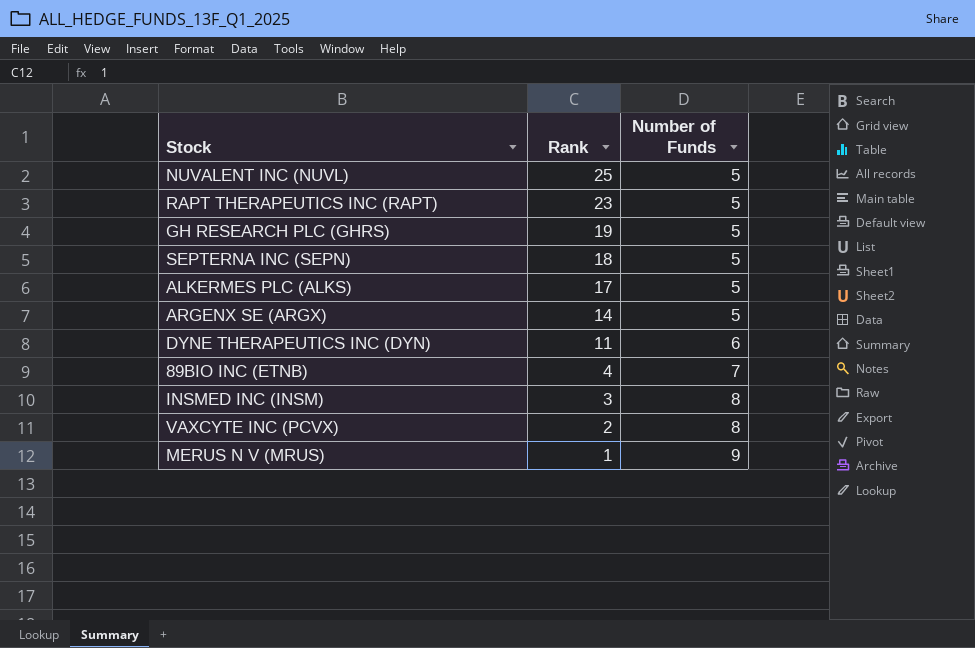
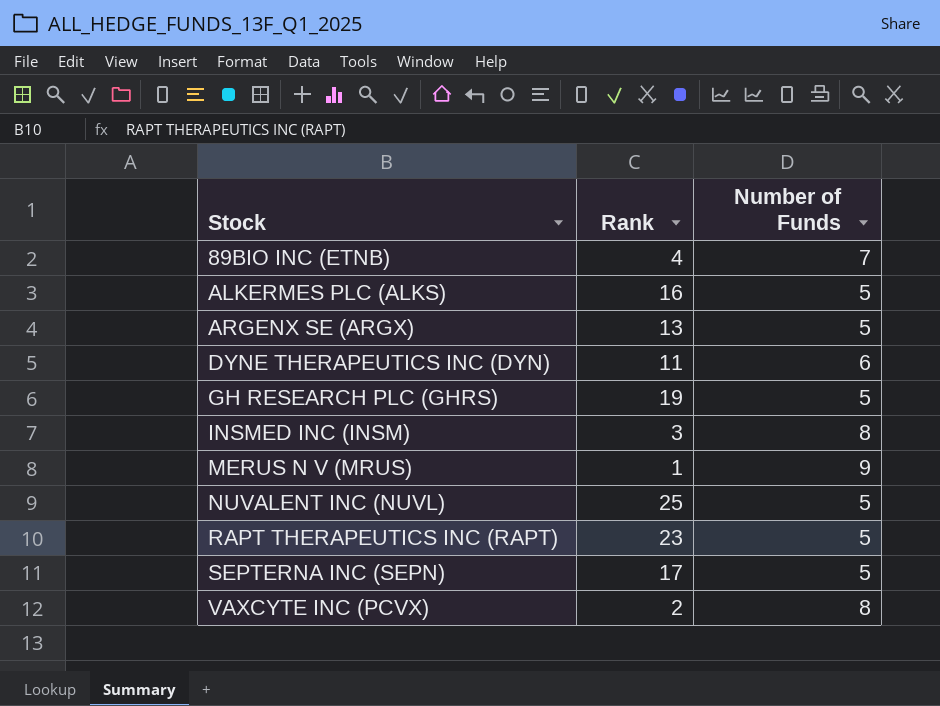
row order: Rank descending -> Stock ascending
ALKERMES PLC (ALKS) | Rank: 17 -> 16
ARGENX SE (ARGX) | Rank: 14 -> 13
SEPTERNA INC (SEPN) | Rank: 18 -> 17

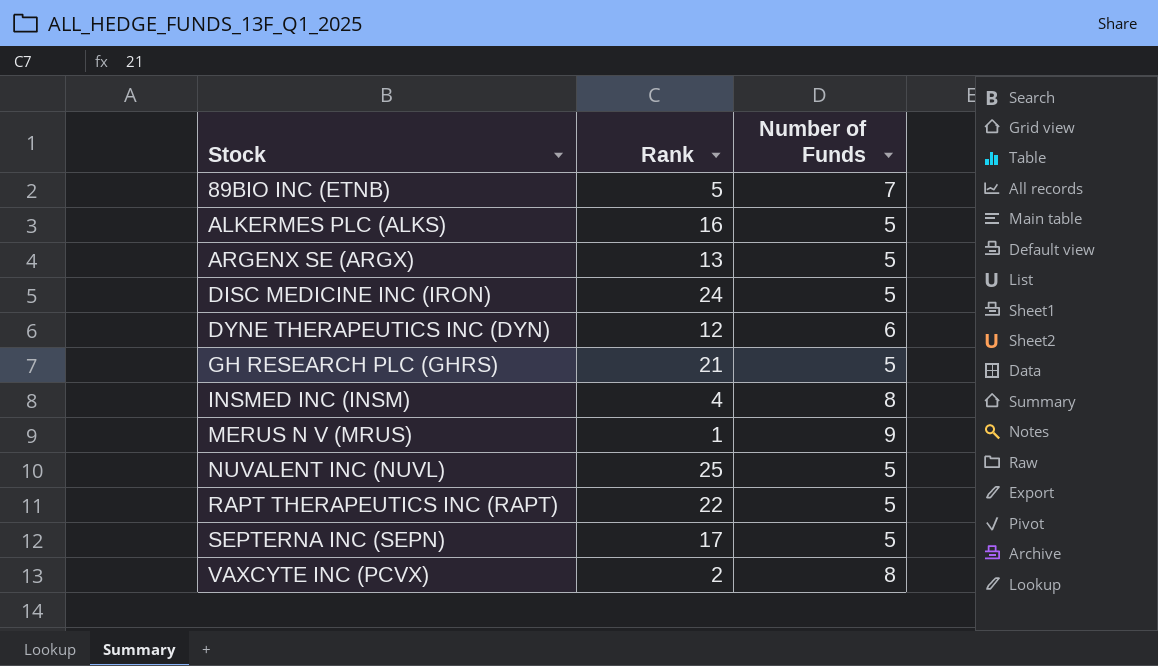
89BIO INC (ETNB) | Rank: 4 -> 5
row DISC MEDICINE INC (IRON): none -> 24 | 5
DYNE THERAPEUTICS INC (DYN) | Rank: 11 -> 12
GH RESEARCH PLC (GHRS) | Rank: 19 -> 21
INSMED INC (INSM) | Rank: 3 -> 4
RAPT THERAPEUTICS INC (RAPT) | Rank: 23 -> 22

